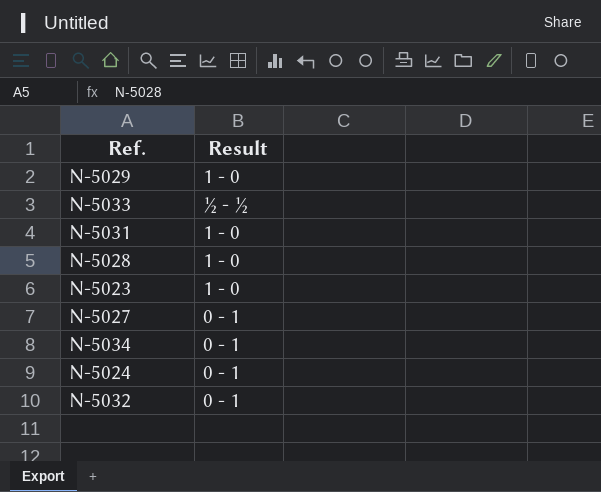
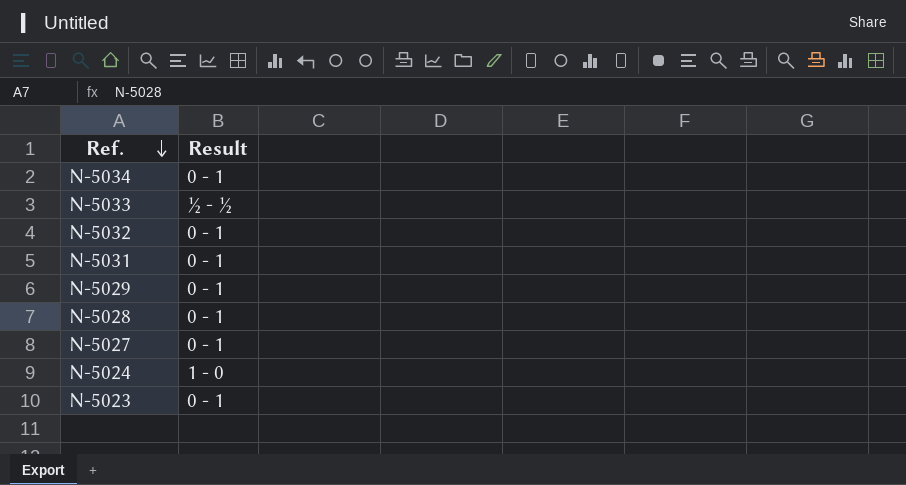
row order: none -> Ref. descending
N-5031 | Result: 1 - 0 -> 0 - 1
N-5029 | Result: 1 - 0 -> 0 - 1
N-5028 | Result: 1 - 0 -> 0 - 1
N-5024 | Result: 0 - 1 -> 1 - 0
N-5023 | Result: 1 - 0 -> 0 - 1

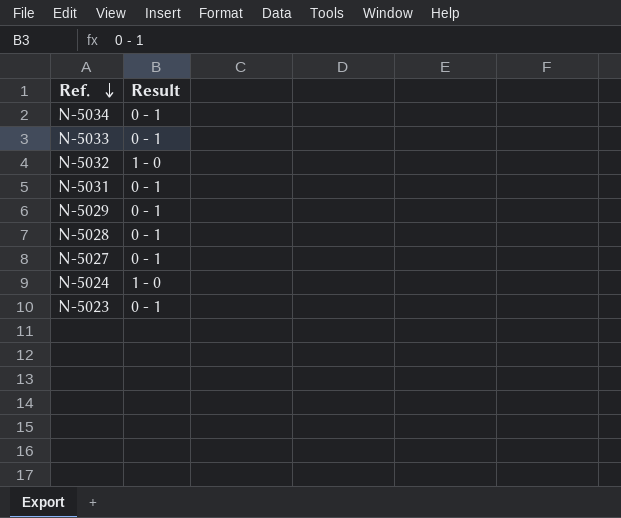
N-5033 | Result: ½ - ½ -> 0 - 1
N-5032 | Result: 0 - 1 -> 1 - 0

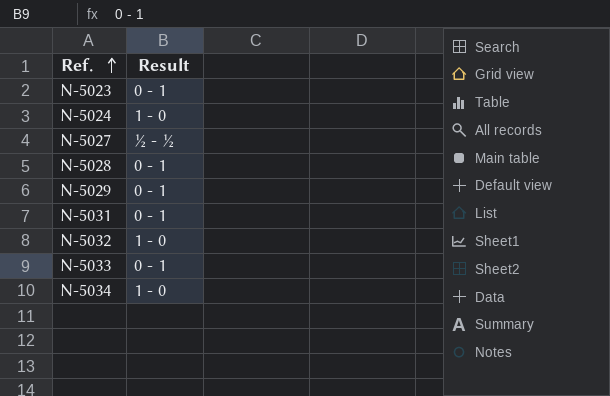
row order: Ref. descending -> Ref. ascending
N-5027 | Result: 0 - 1 -> ½ - ½
N-5034 | Result: 0 - 1 -> 1 - 0

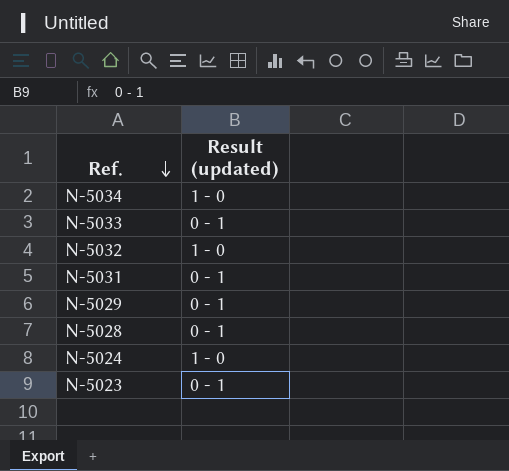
row order: Ref. ascending -> Ref. descending
column name: Result -> Result (updated)
row N-5027: ½ - ½ -> none

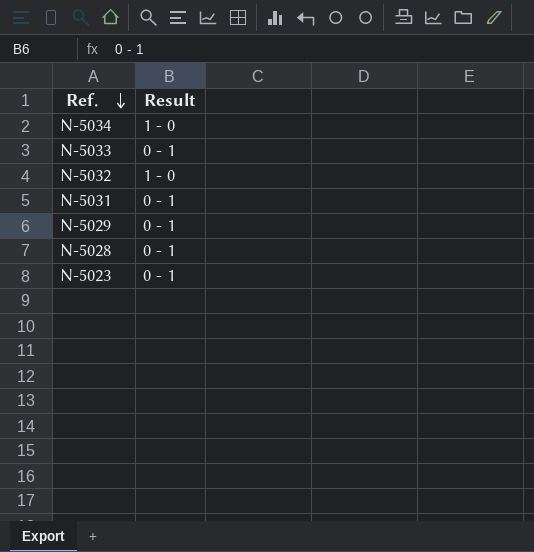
column name: Result (updated) -> Result
row N-5024: 1 - 0 -> none

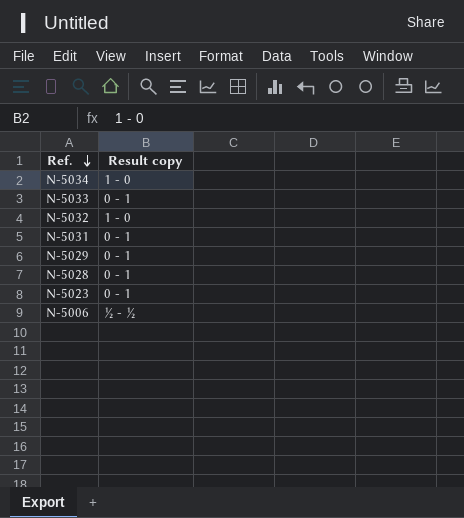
column name: Result -> Result copy
row N-5006: none -> ½ - ½

